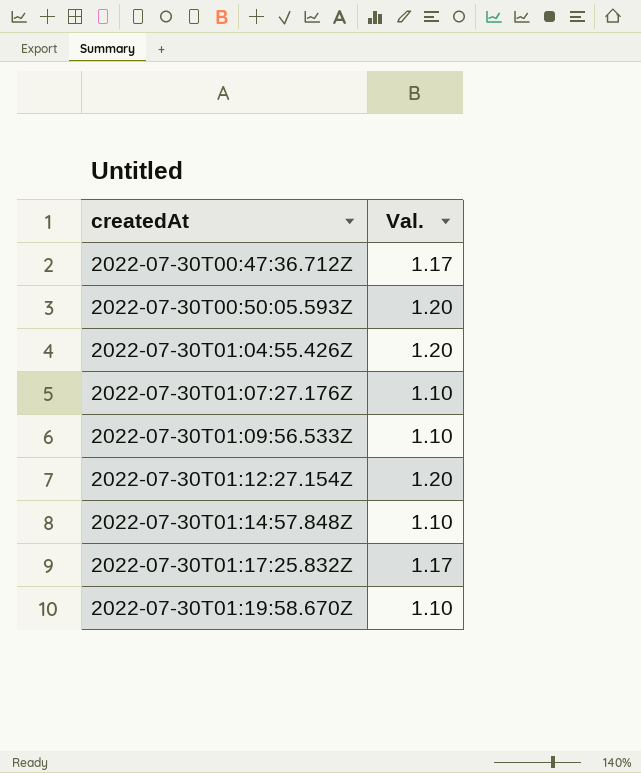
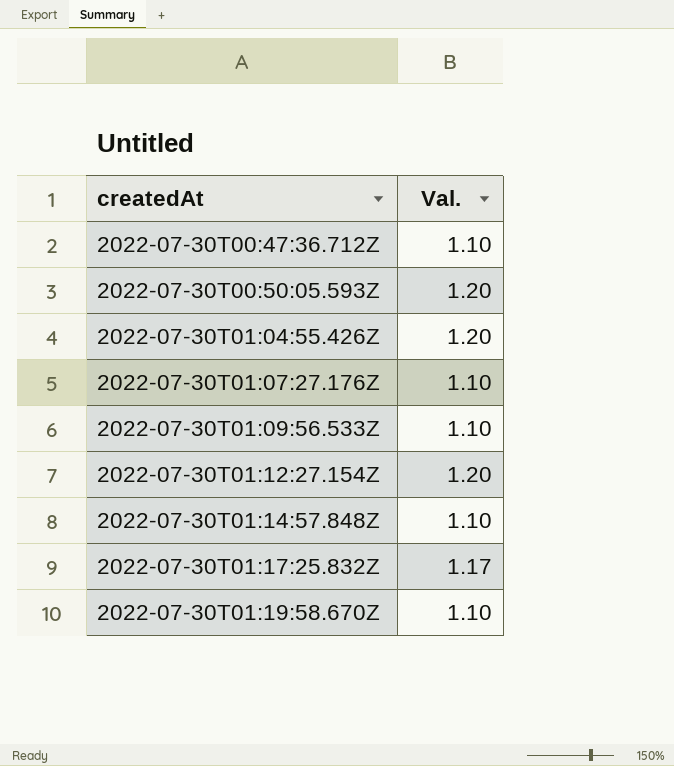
2022-07-30T00:47:36.712Z | Val.: 1.17 -> 1.10

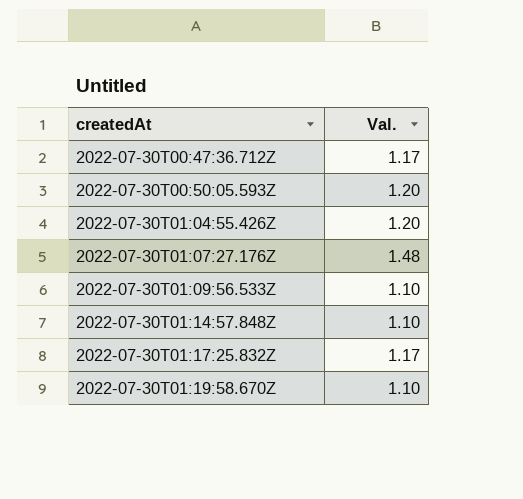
row 2022-07-30T01:12:27.154Z: 1.20 -> none
2022-07-30T00:47:36.712Z | Val.: 1.10 -> 1.17
2022-07-30T01:07:27.176Z | Val.: 1.10 -> 1.48

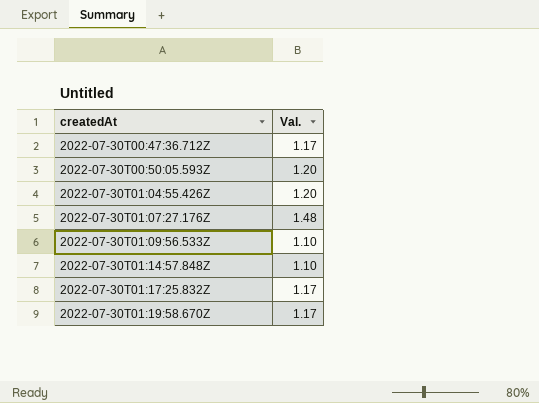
2022-07-30T01:19:58.670Z | Val.: 1.10 -> 1.17

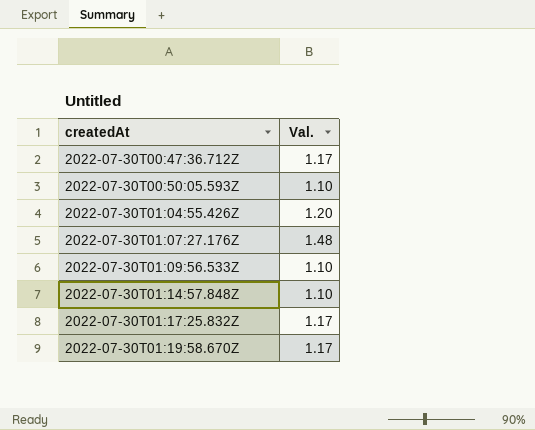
2022-07-30T00:50:05.593Z | Val.: 1.20 -> 1.10

